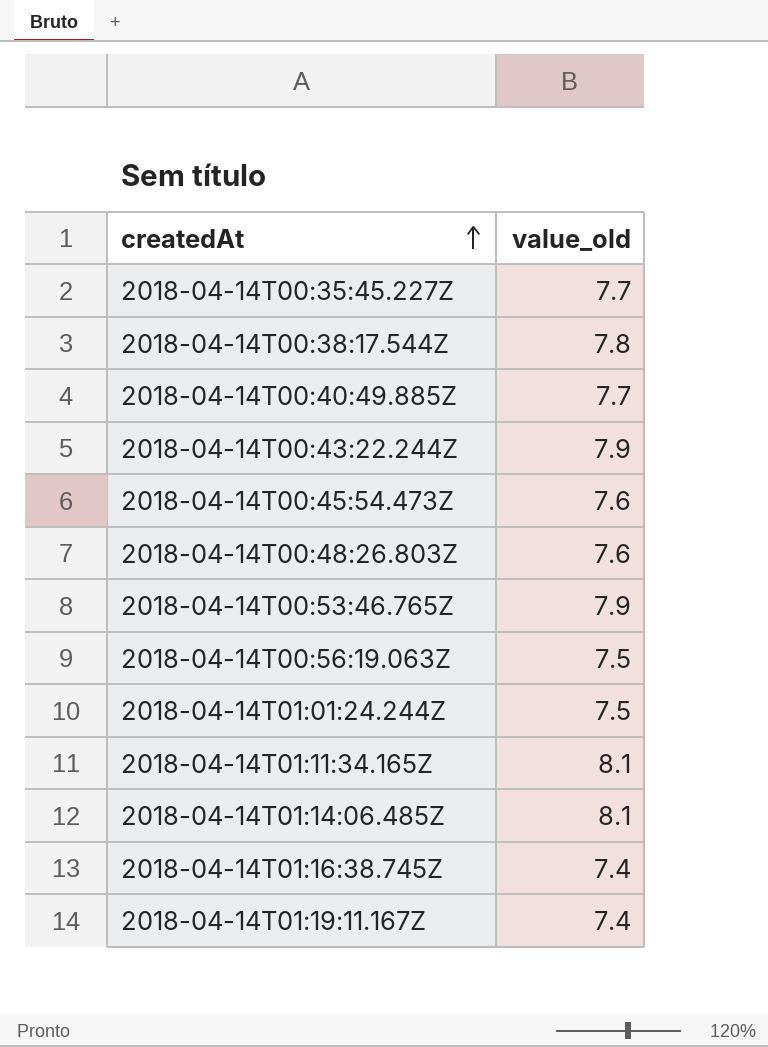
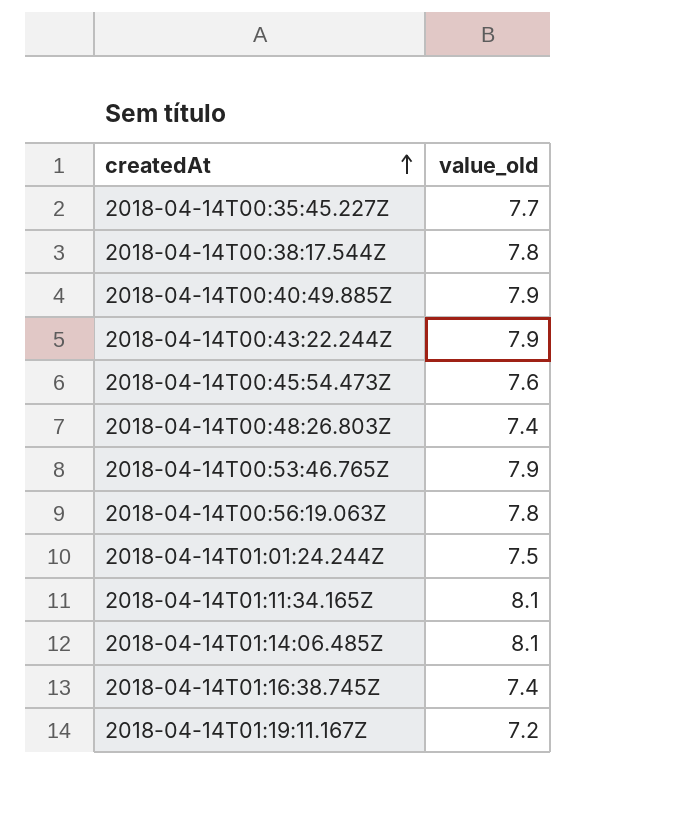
2018-04-14T00:40:49.885Z | value_old: 7.7 -> 7.9
2018-04-14T00:48:26.803Z | value_old: 7.6 -> 7.4
2018-04-14T00:56:19.063Z | value_old: 7.5 -> 7.8
2018-04-14T01:19:11.167Z | value_old: 7.4 -> 7.2

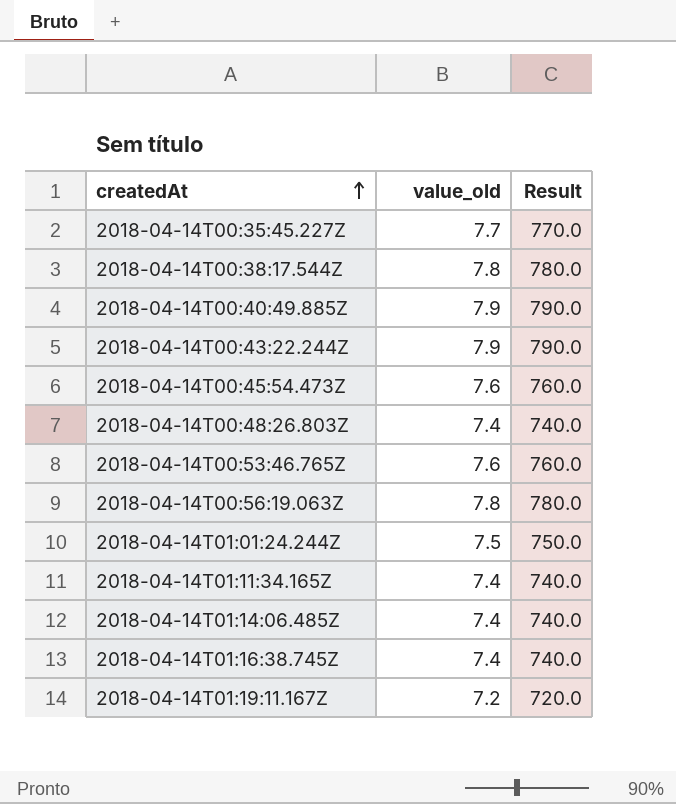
column Result | formula: none -> [value_old] * 100
2018-04-14T00:53:46.765Z | value_old: 7.9 -> 7.6
2018-04-14T01:11:34.165Z | value_old: 8.1 -> 7.4
2018-04-14T01:14:06.485Z | value_old: 8.1 -> 7.4

